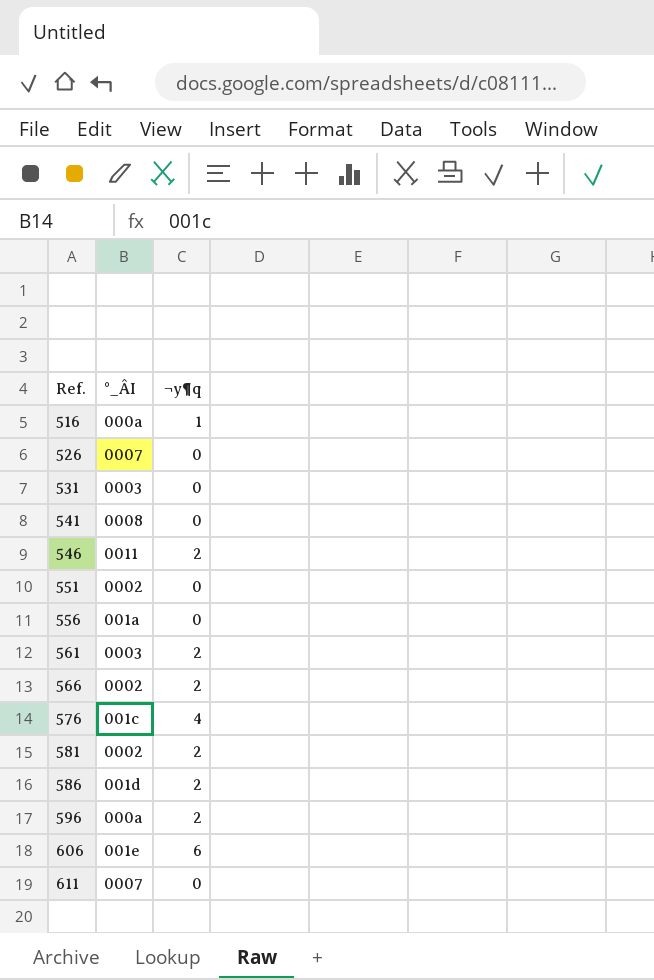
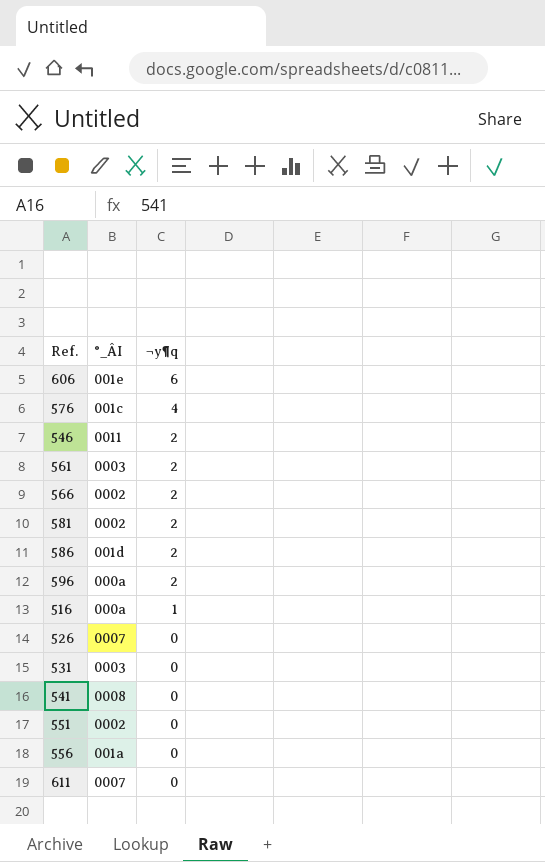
row order: Ref. ascending -> ¬y¶q descending

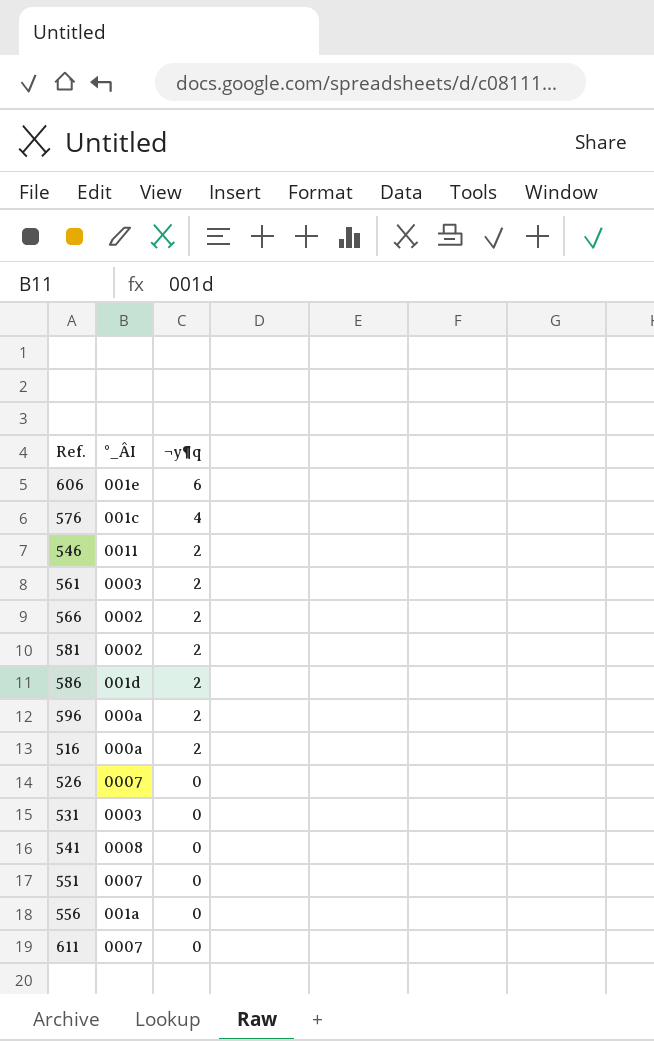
516 | ¬y¶q: 1 -> 2
551 | °_ÂI: 0002 -> 0007

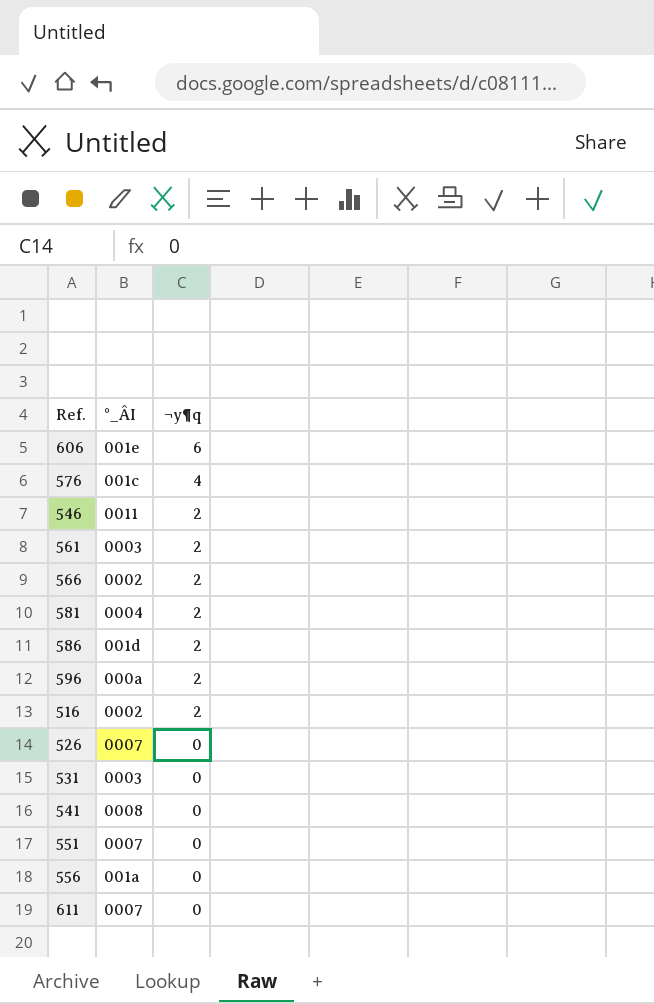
581 | °_ÂI: 0002 -> 0004
516 | °_ÂI: 000a -> 0002

